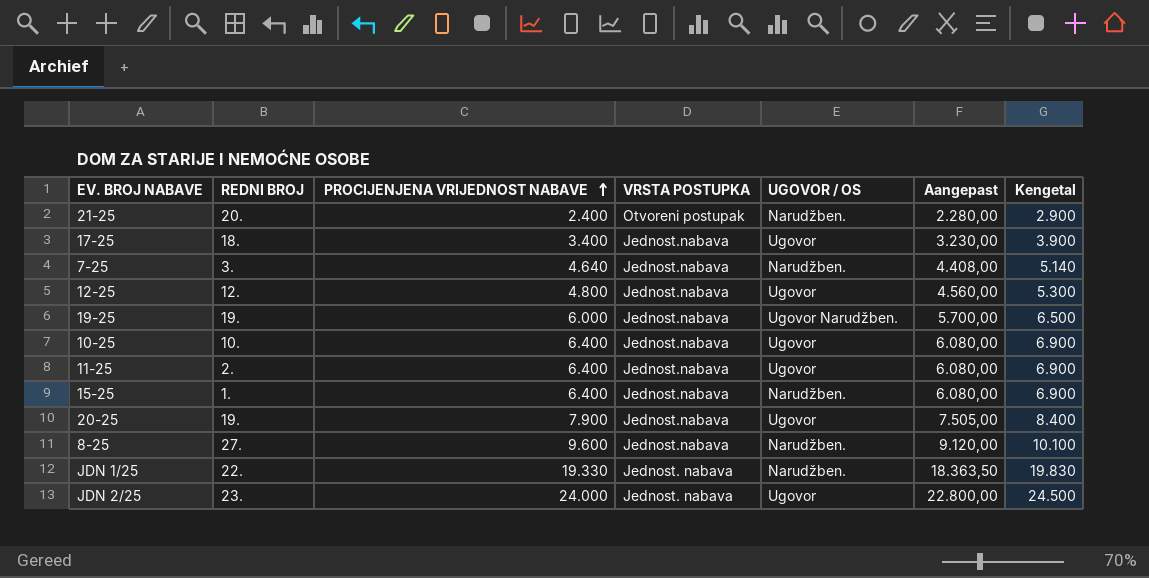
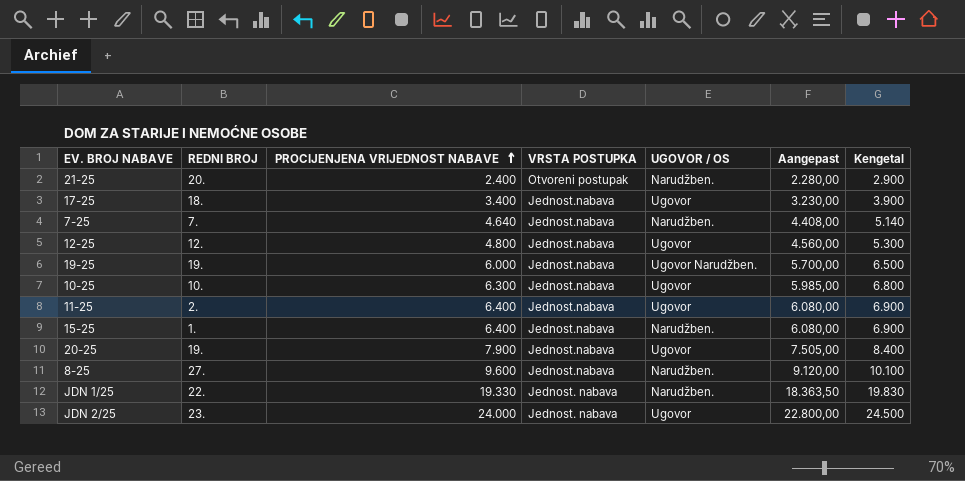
7-25 | REDNI BROJ: 3. -> 7.
10-25 | PROCIJENJENA VRIJEDNOST NABAVE: 6.400 -> 6.300
10-25 | Aangepast: 6.080,00 -> 5.985,00
10-25 | Kengetal: 6.900 -> 6.800

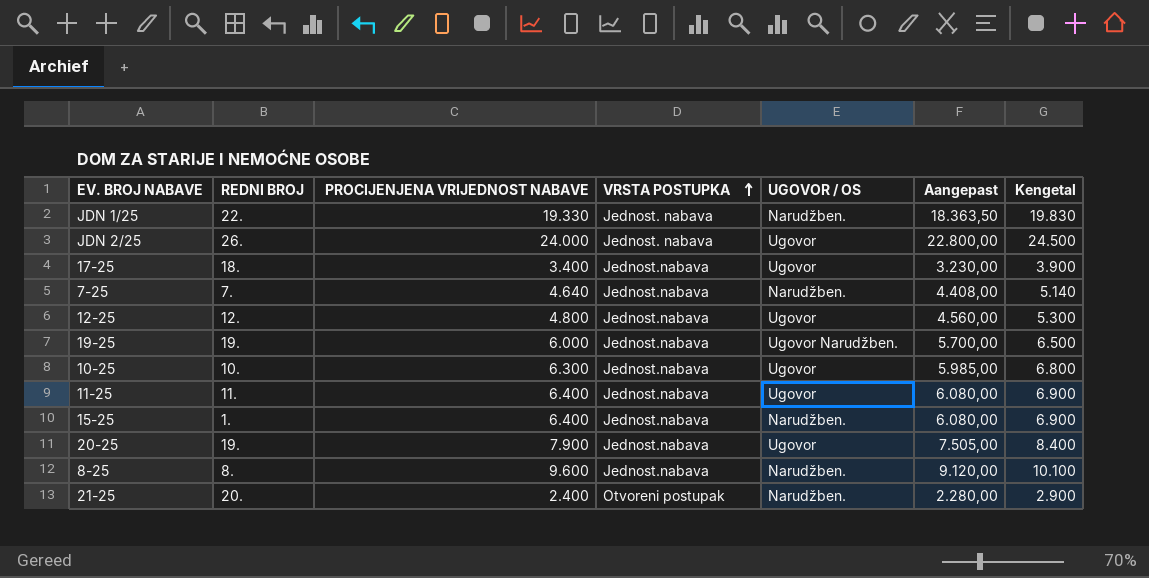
row order: PROCIJENJENA VRIJEDNOST NABAVE ascending -> VRSTA POSTUPKA ascending
JDN 2/25 | REDNI BROJ: 23. -> 26.
11-25 | REDNI BROJ: 2. -> 11.
8-25 | REDNI BROJ: 27. -> 8.

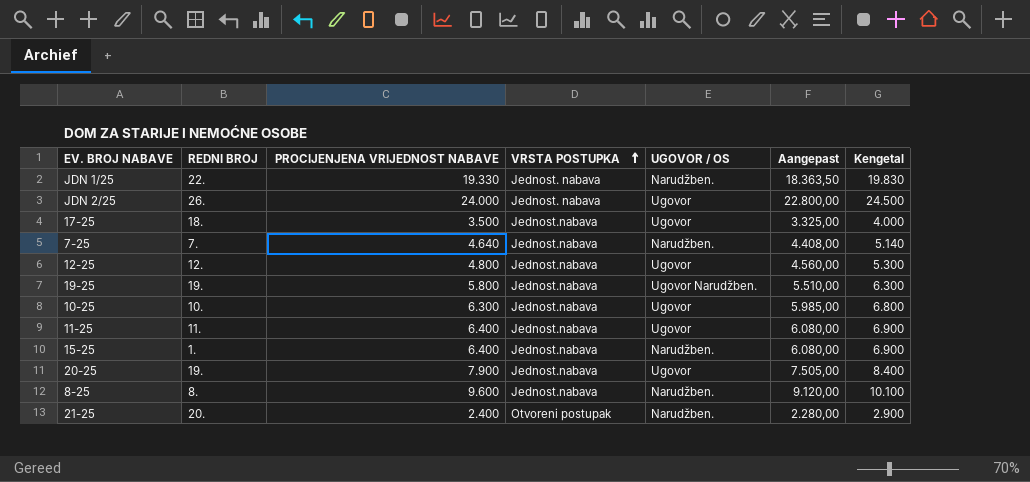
17-25 | PROCIJENJENA VRIJEDNOST NABAVE: 3.400 -> 3.500
17-25 | Aangepast: 3.230,00 -> 3.325,00
17-25 | Kengetal: 3.900 -> 4.000
19-25 | PROCIJENJENA VRIJEDNOST NABAVE: 6.000 -> 5.800
19-25 | Aangepast: 5.700,00 -> 5.510,00
19-25 | Kengetal: 6.500 -> 6.300

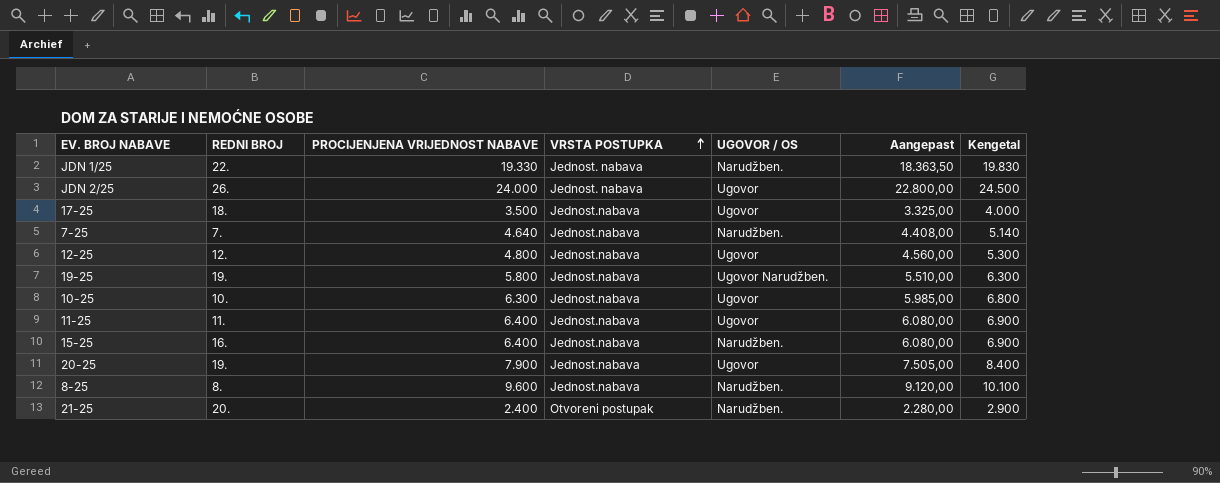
15-25 | REDNI BROJ: 1. -> 16.

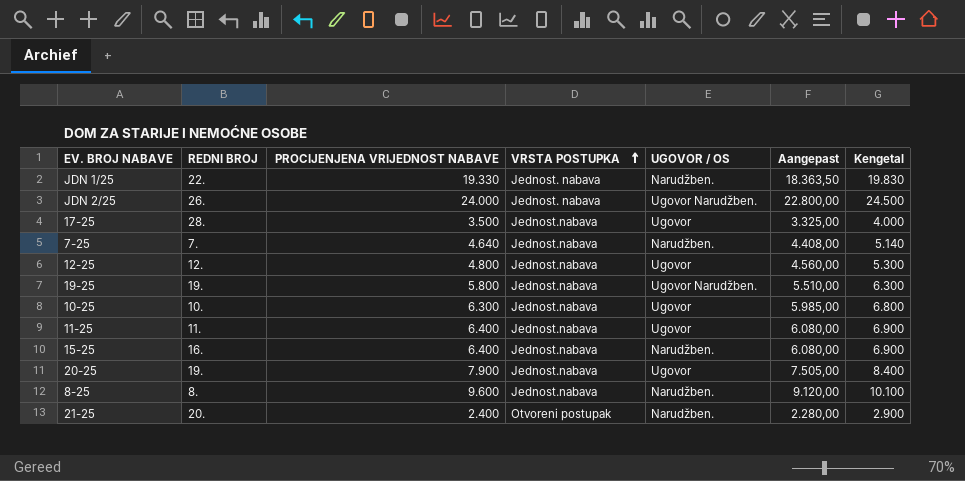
JDN 2/25 | UGOVOR / OS: Ugovor -> Ugovor Narudžben.
17-25 | REDNI BROJ: 18. -> 28.

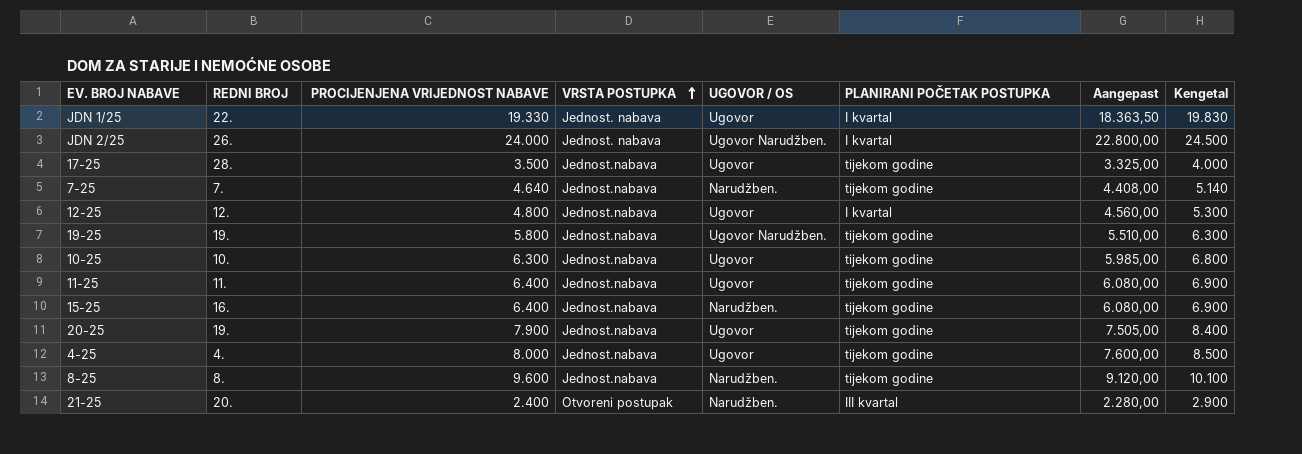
column PLANIRANI POČETAK POSTUPKA | position: none -> 6
JDN 1/25 | UGOVOR / OS: Narudžben. -> Ugovor
row 4-25: none -> 4. | 8.000 | Jednost.nabava | Ugovor | tijekom godine | 7.600,00 | 8.500

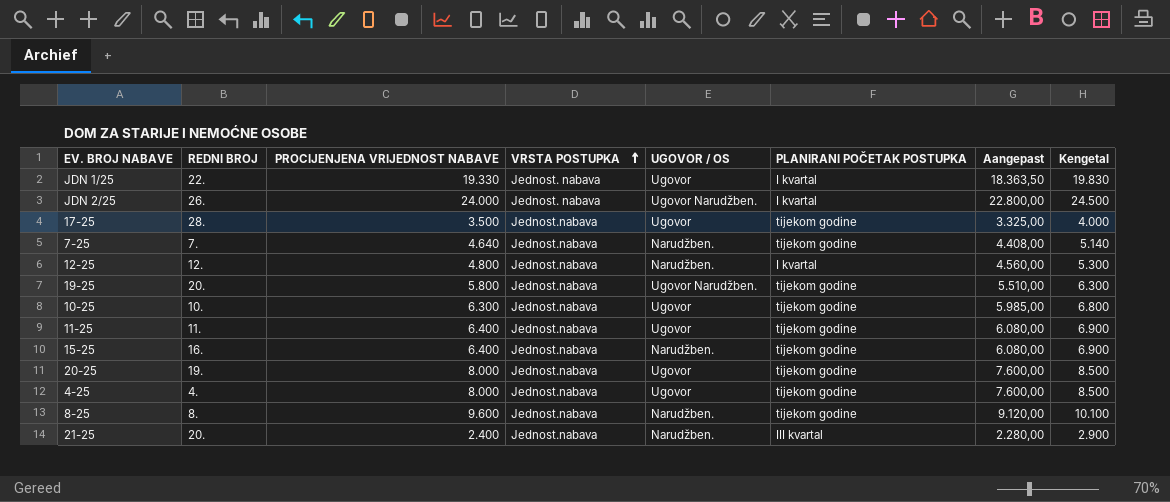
12-25 | UGOVOR / OS: Ugovor -> Narudžben.
19-25 | REDNI BROJ: 19. -> 20.
20-25 | PROCIJENJENA VRIJEDNOST NABAVE: 7.900 -> 8.000
20-25 | Aangepast: 7.505,00 -> 7.600,00
20-25 | Kengetal: 8.400 -> 8.500
21-25 | VRSTA POSTUPKA: Otvoreni postupak -> Jednost.nabava

